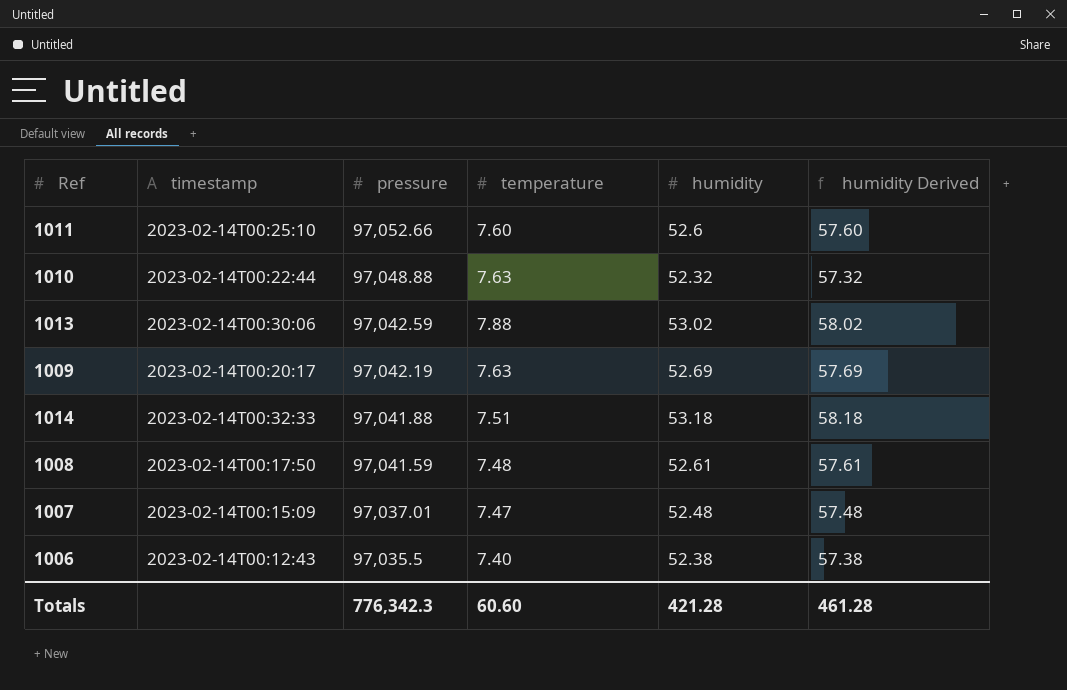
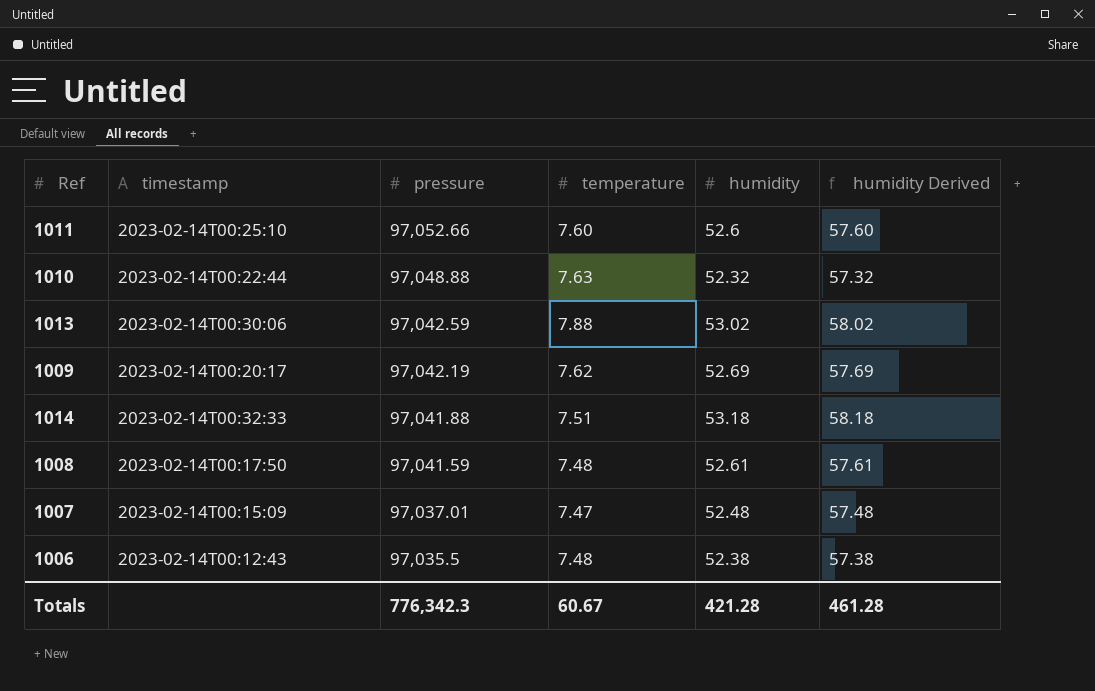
1009 | temperature: 7.63 -> 7.62
1006 | temperature: 7.40 -> 7.48
Totals | temperature: 60.60 -> 60.67

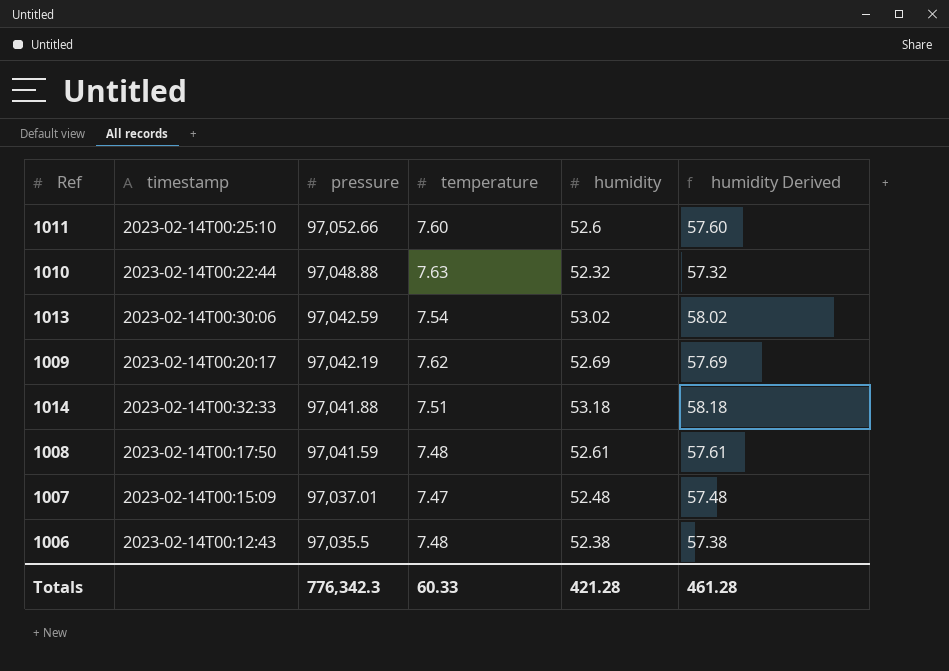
1013 | temperature: 7.88 -> 7.54
Totals | temperature: 60.67 -> 60.33

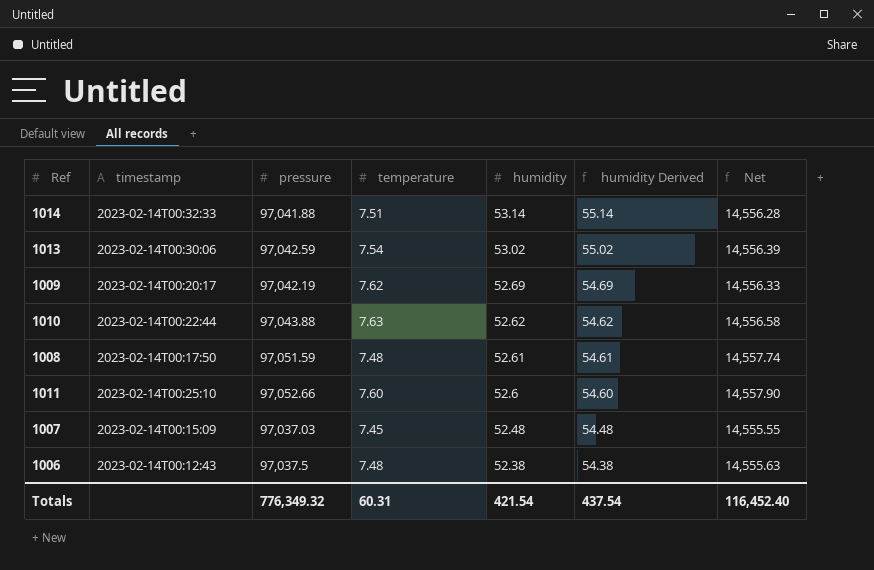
row order: pressure descending -> humidity descending
column humidity Derived | formula: [humidity] + 5 -> [humidity] + 2
column Net | formula: none -> [pressure] * 0.15
1014 | humidity: 53.18 -> 53.14
1010 | pressure: 97,048.88 -> 97,043.88
1010 | humidity: 52.32 -> 52.62
1008 | pressure: 97,041.59 -> 97,051.59
1007 | pressure: 97,037.01 -> 97,037.03
1007 | temperature: 7.47 -> 7.45
1006 | pressure: 97,035.5 -> 97,037.5
Totals | pressure: 776,342.3 -> 776,349.32
Totals | temperature: 60.33 -> 60.31
Totals | humidity: 421.28 -> 421.54
Totals | humidity Derived: 461.28 -> 437.54

